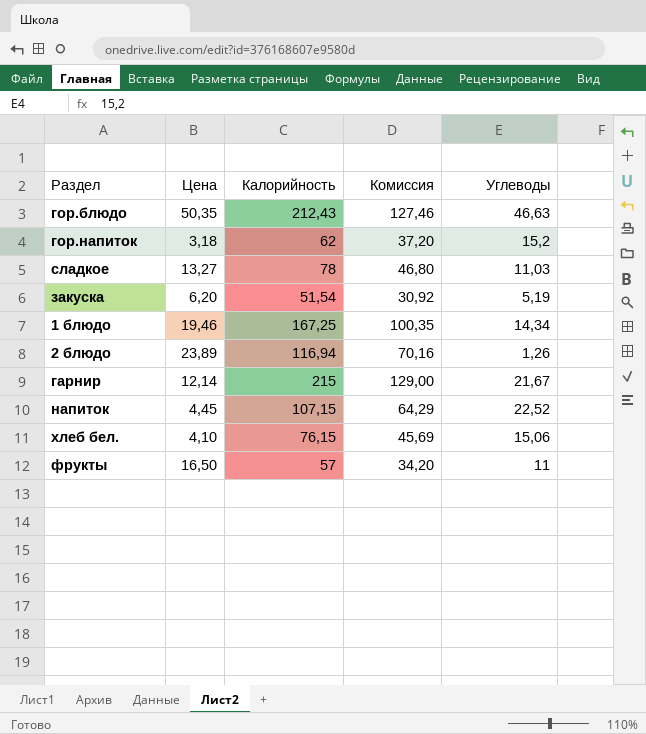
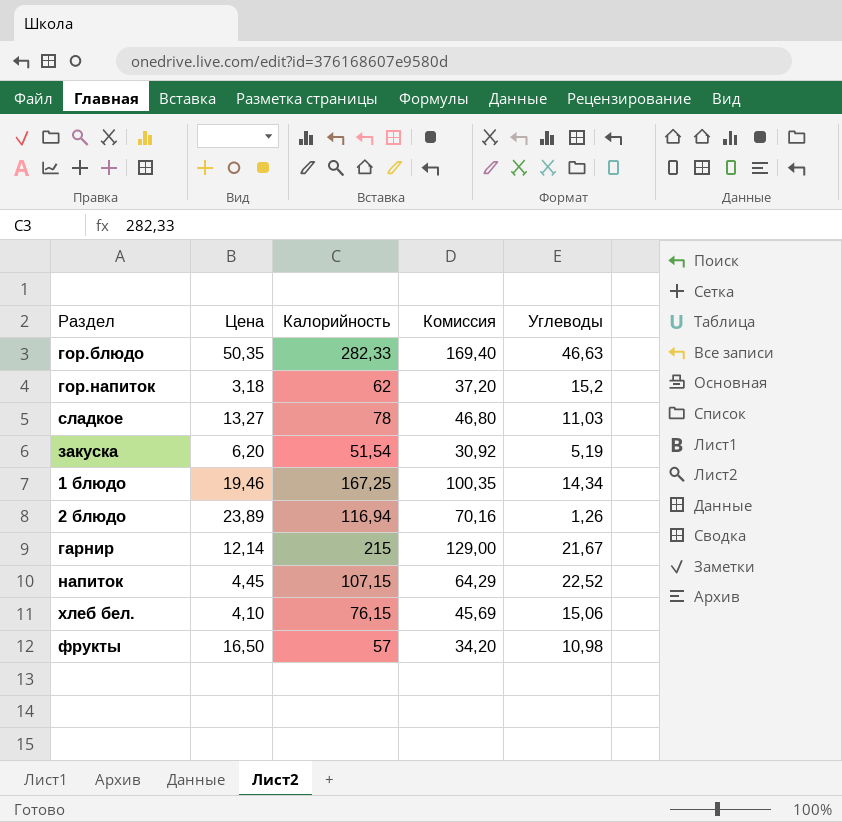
гор.блюдо | Калорийность: 212,43 -> 282,33
гор.блюдо | Комиссия: 127,46 -> 169,40
фрукты | Углеводы: 11 -> 10,98

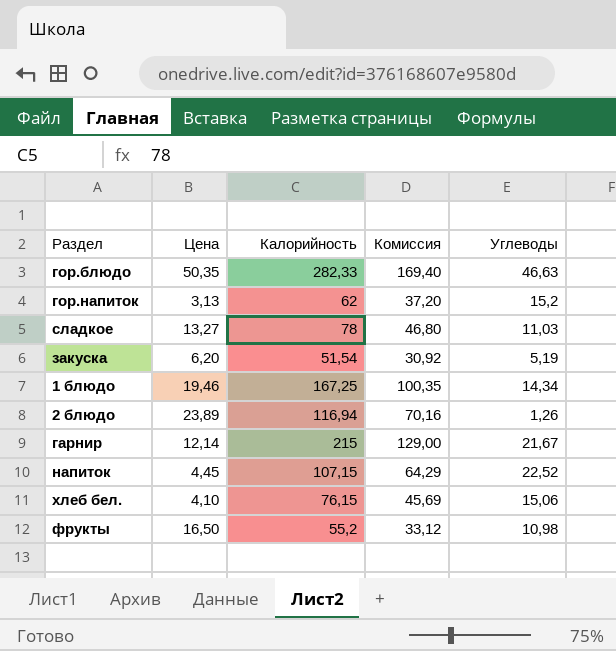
гор.напиток | Цена: 3,18 -> 3,13
фрукты | Калорийность: 57 -> 55,2
фрукты | Комиссия: 34,20 -> 33,12

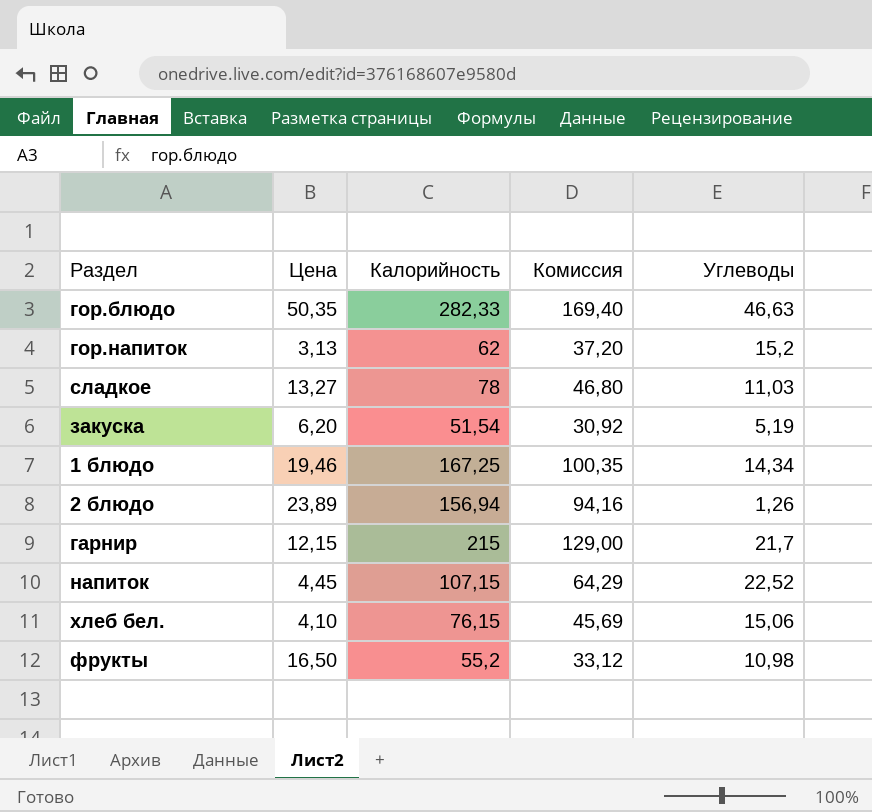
2 блюдо | Калорийность: 116,94 -> 156,94
2 блюдо | Комиссия: 70,16 -> 94,16
гарнир | Цена: 12,14 -> 12,15
гарнир | Углеводы: 21,67 -> 21,7

